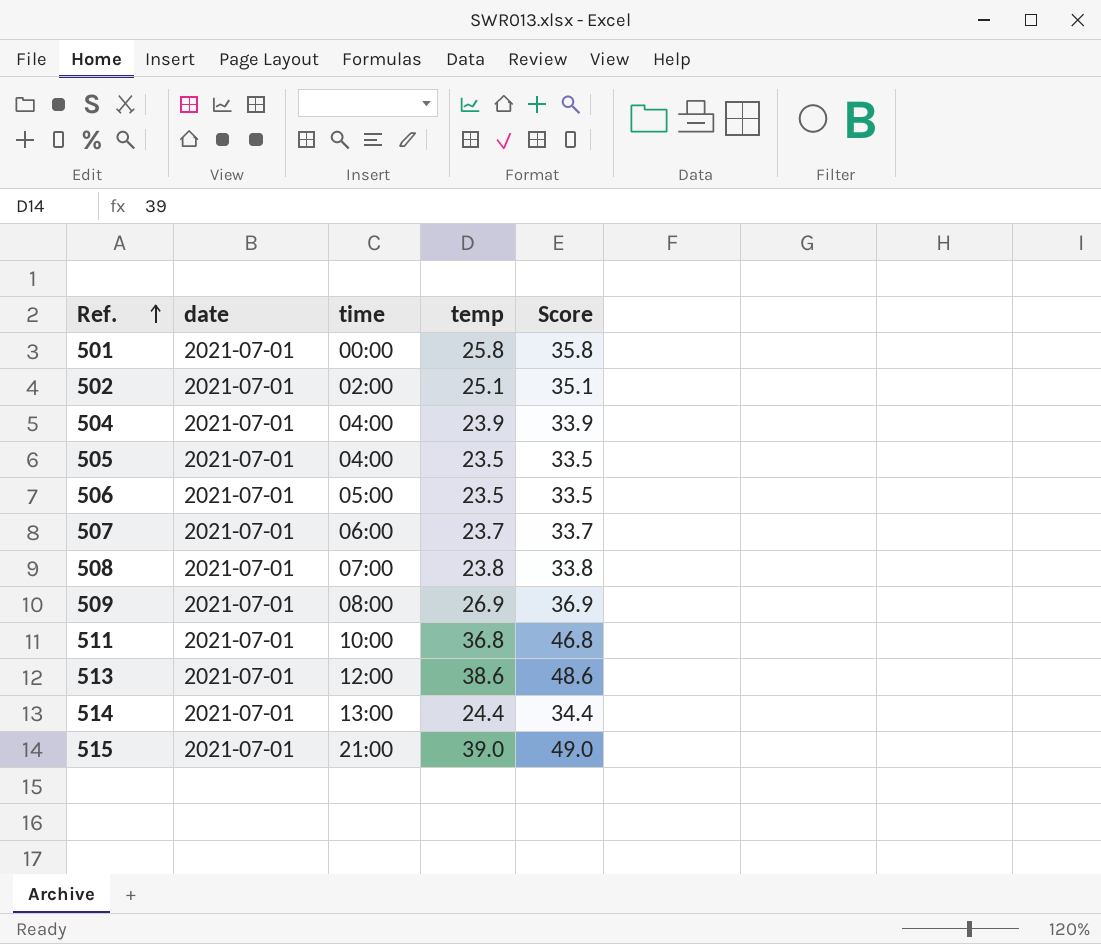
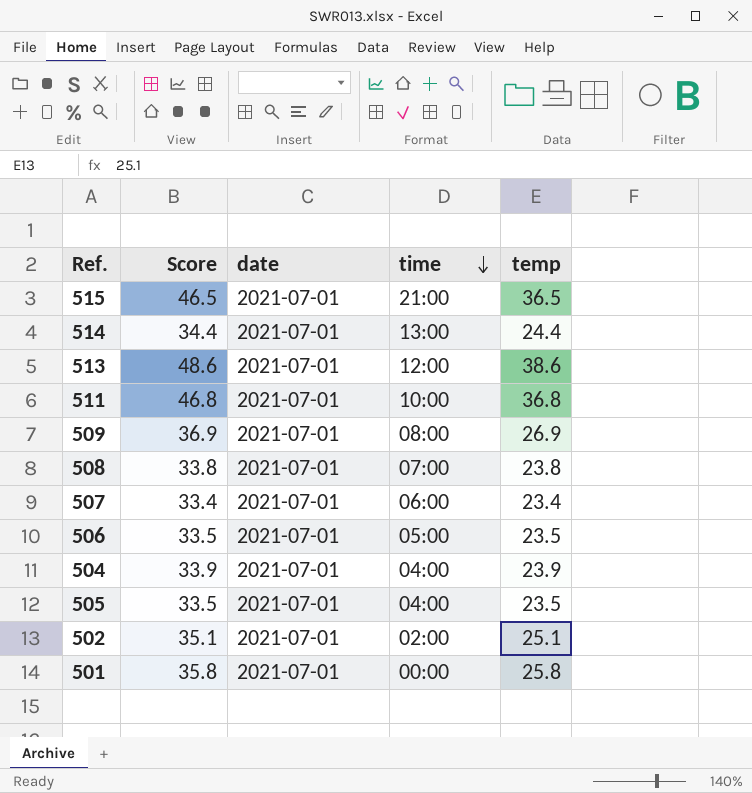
row order: Ref. ascending -> time descending
column Score | position: 5 -> 2
515 | Score: 49.0 -> 46.5
515 | temp: 39.0 -> 36.5
507 | Score: 33.7 -> 33.4
507 | temp: 23.7 -> 23.4

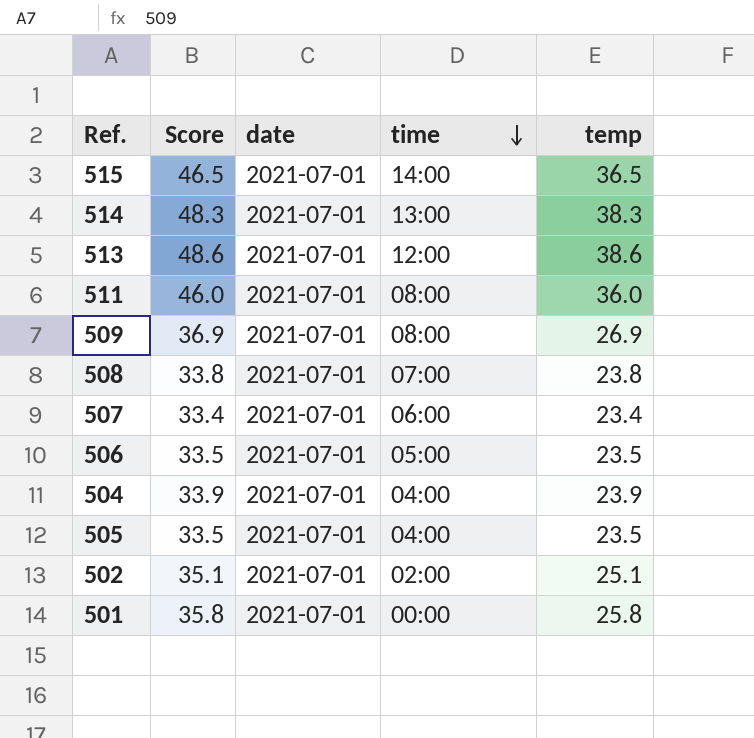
515 | time: 21:00 -> 14:00
514 | Score: 34.4 -> 48.3
514 | temp: 24.4 -> 38.3
511 | Score: 46.8 -> 46.0
511 | time: 10:00 -> 08:00
511 | temp: 36.8 -> 36.0

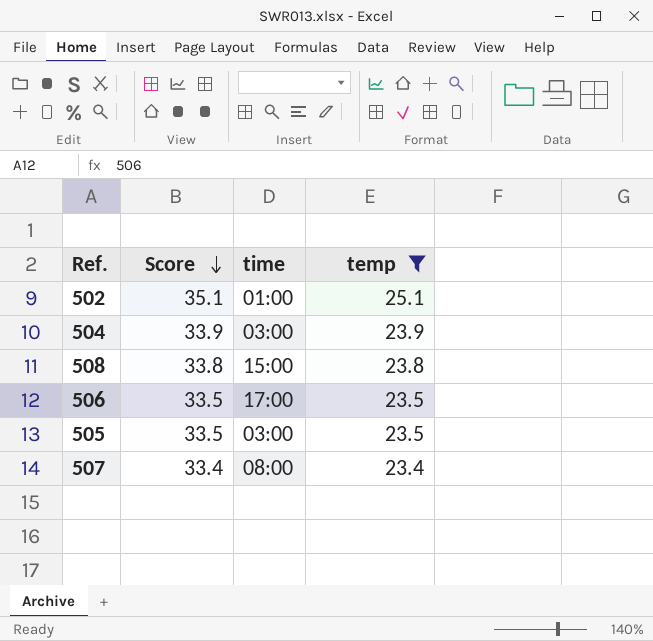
filter: none -> temp <= 25.1
row order: time descending -> Score descending
column date | position: 3 -> none
502 | time: 02:00 -> 01:00
504 | time: 04:00 -> 03:00
508 | time: 07:00 -> 15:00
506 | time: 05:00 -> 17:00
505 | time: 04:00 -> 03:00
507 | time: 06:00 -> 08:00

